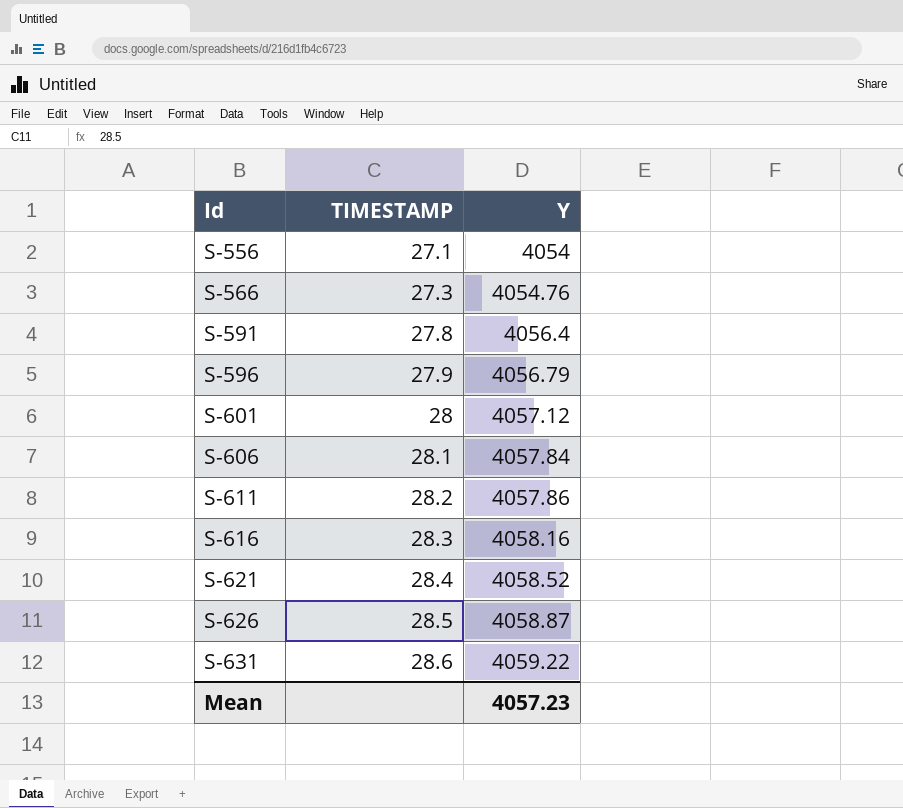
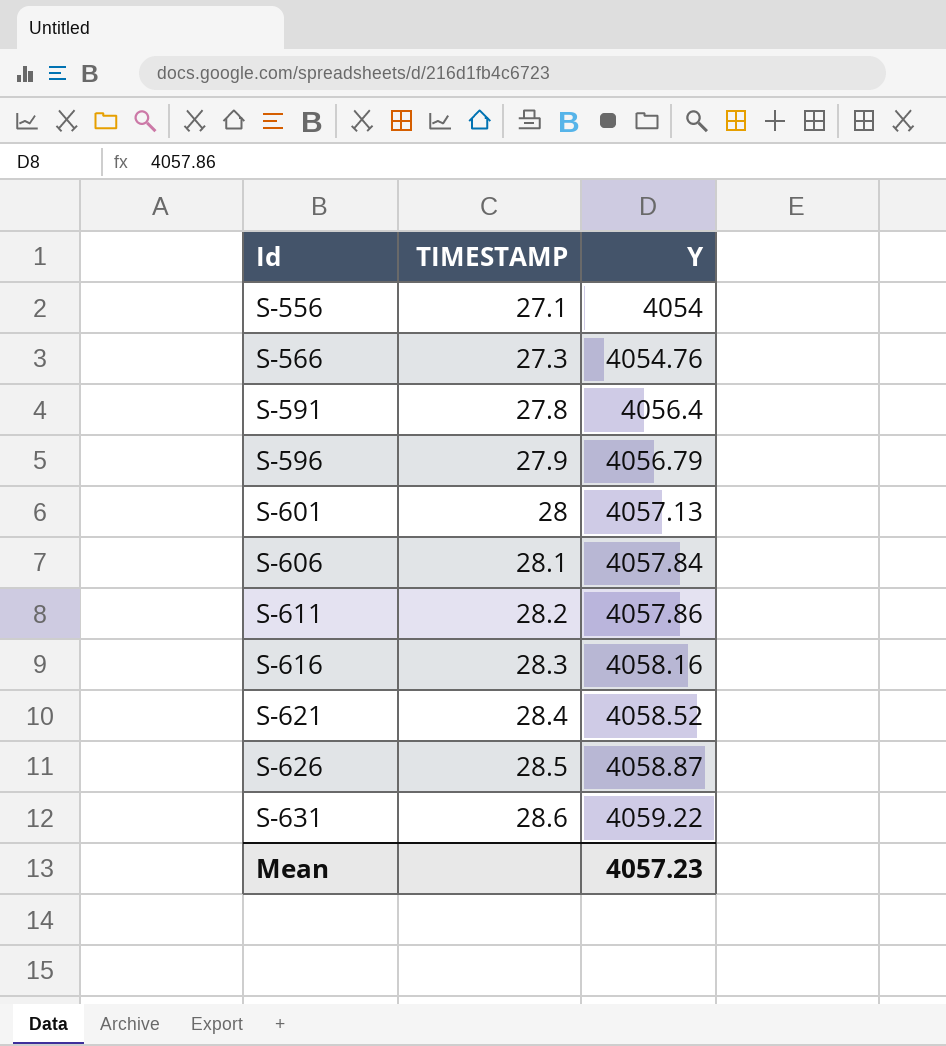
S-601 | Y: 4057.12 -> 4057.13

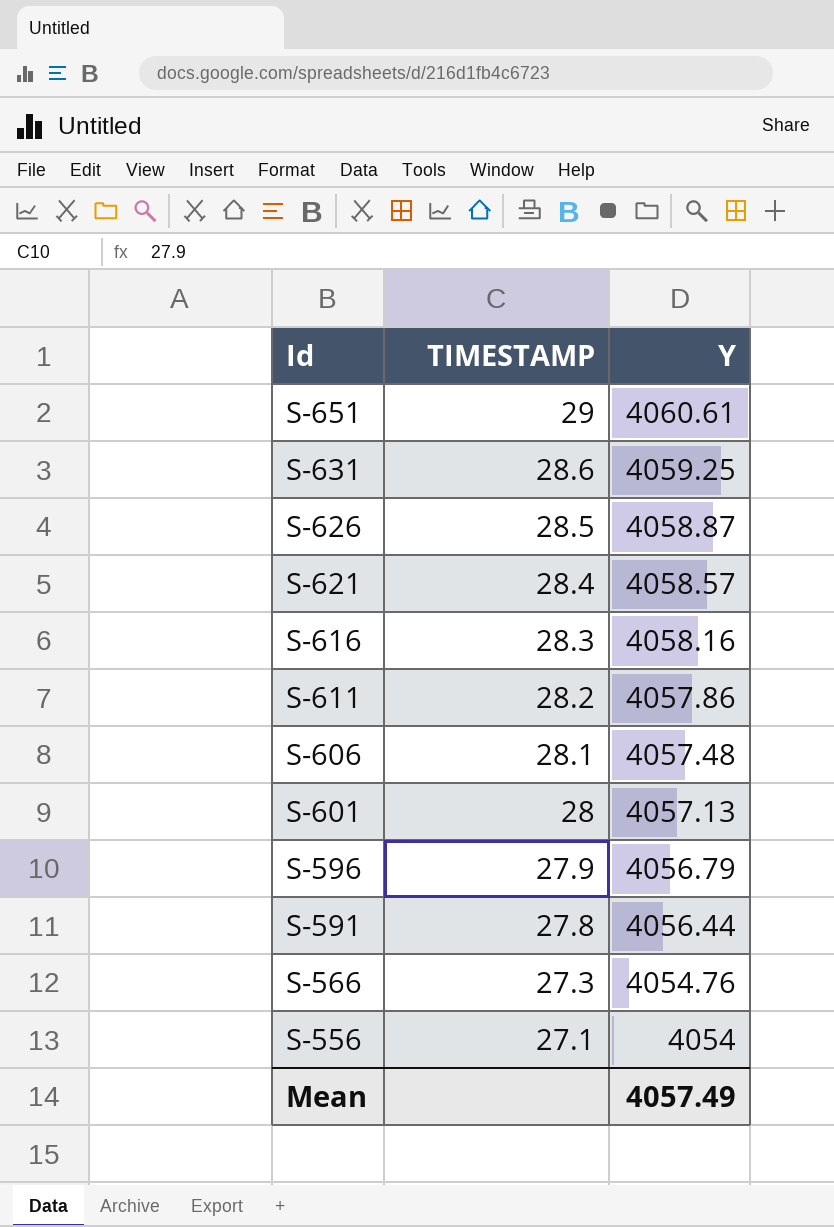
row order: Id ascending -> Id descending
row S-651: none -> 29 | 4060.61
S-631 | Y: 4059.22 -> 4059.25
S-621 | Y: 4058.52 -> 4058.57
S-606 | Y: 4057.84 -> 4057.48
S-591 | Y: 4056.4 -> 4056.44
Mean | Y: 4057.23 -> 4057.49

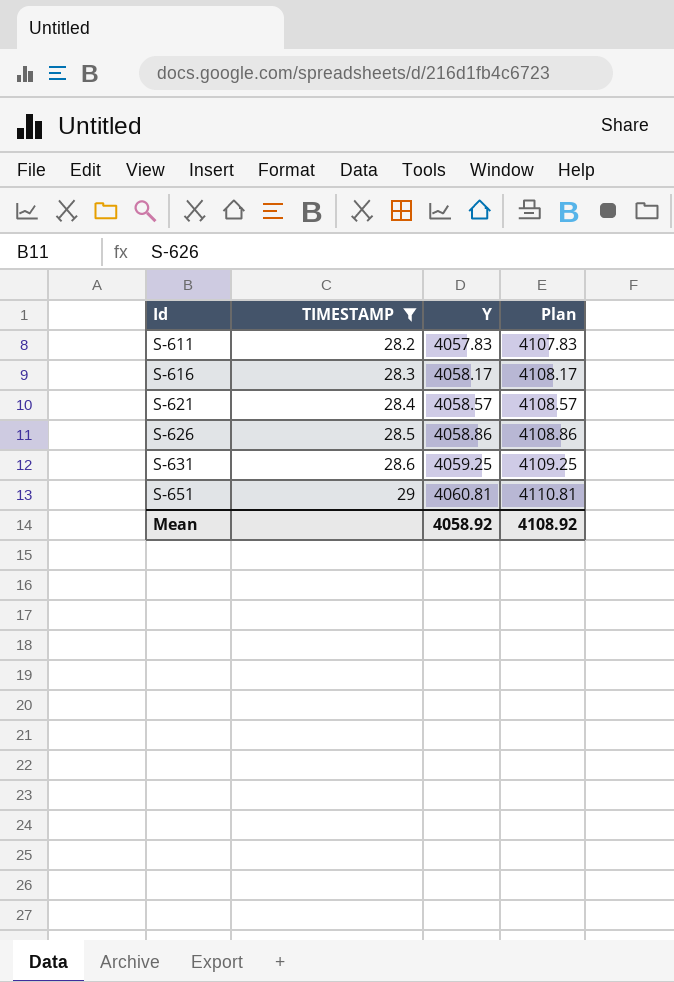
filter: none -> TIMESTAMP >= 28.2
row order: Id descending -> Id ascending
column Plan | formula: none -> [Y] + 50
S-611 | Y: 4057.86 -> 4057.83
S-616 | Y: 4058.16 -> 4058.17
S-626 | Y: 4058.87 -> 4058.86
S-651 | Y: 4060.61 -> 4060.81
Mean | Y: 4057.49 -> 4058.92

